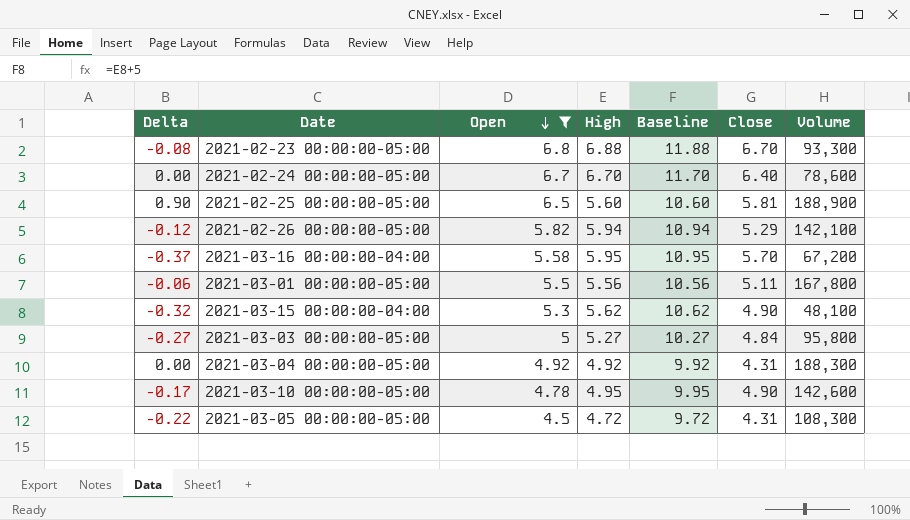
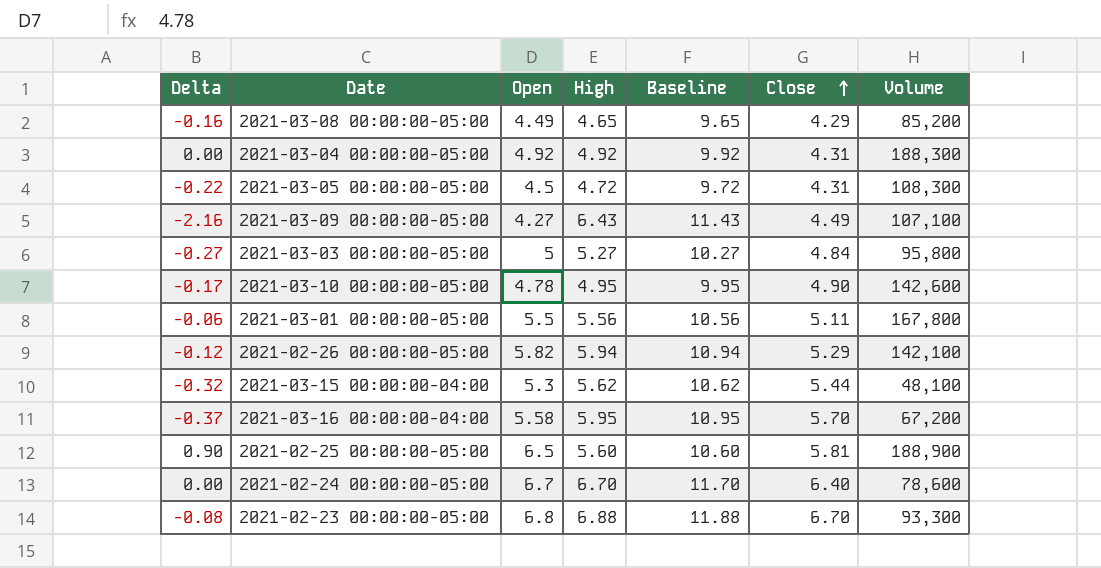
filter: Open >= 4.5 -> none
row order: Open descending -> Close ascending
2021-03-15 00:00:00-04:00 | Close: 4.90 -> 5.44

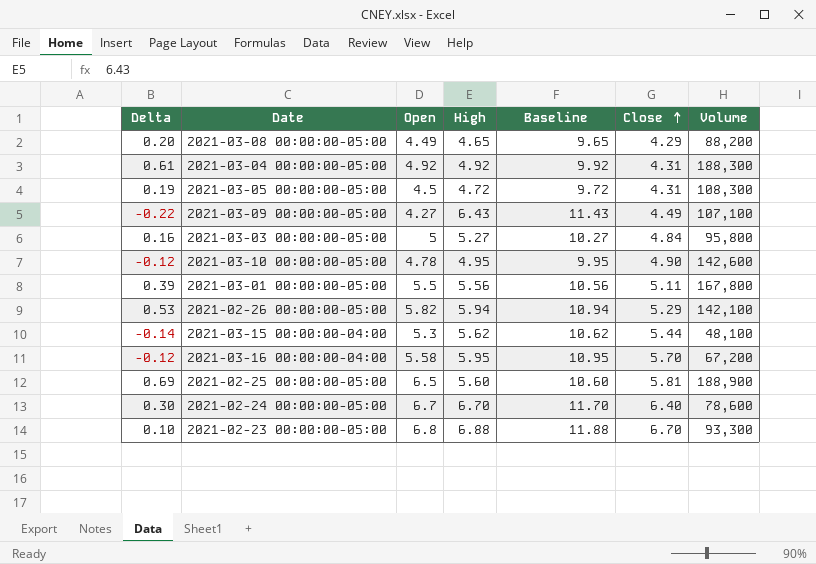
column Delta | formula: [Open] - [High] -> [Open] - [Close]
2021-03-08 00:00:00-05:00 | Volume: 85,200 -> 88,200

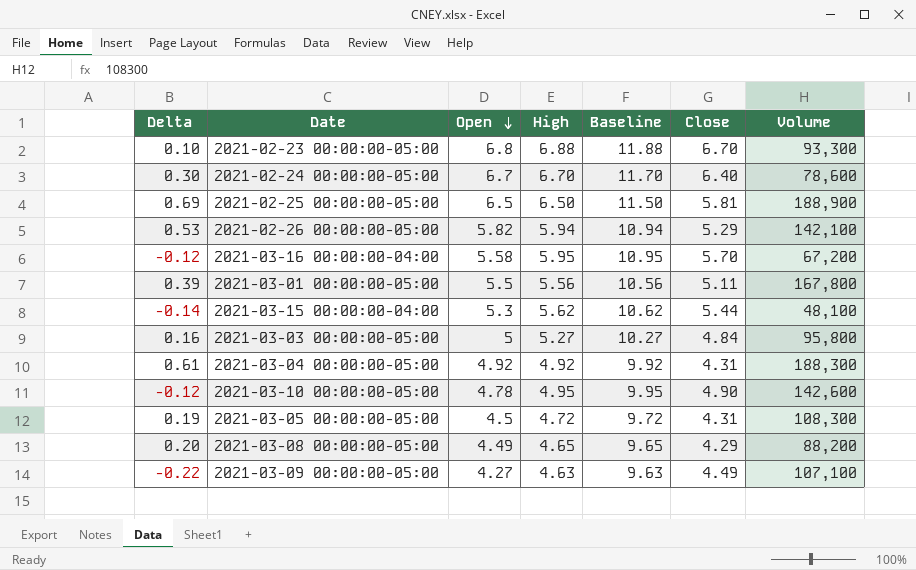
row order: Close ascending -> Open descending
2021-02-25 00:00:00-05:00 | High: 5.60 -> 6.50
2021-02-25 00:00:00-05:00 | Baseline: 10.60 -> 11.50
2021-03-09 00:00:00-05:00 | High: 6.43 -> 4.63
2021-03-09 00:00:00-05:00 | Baseline: 11.43 -> 9.63

